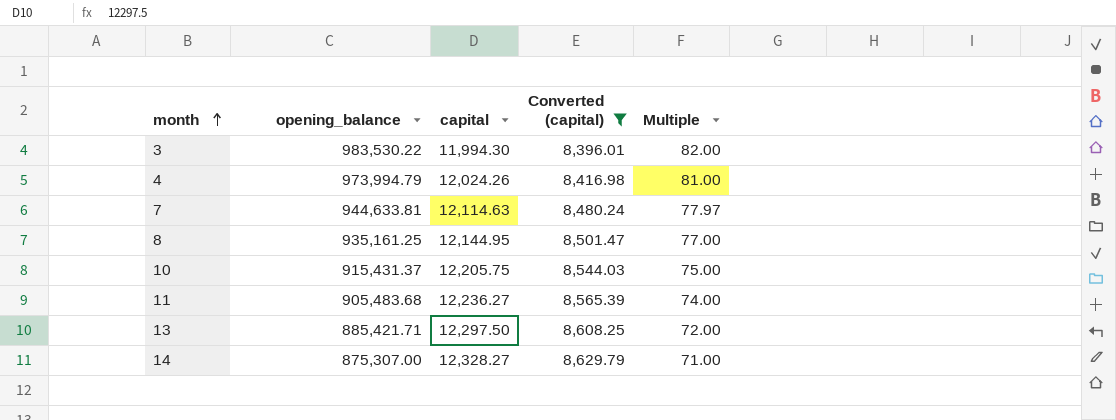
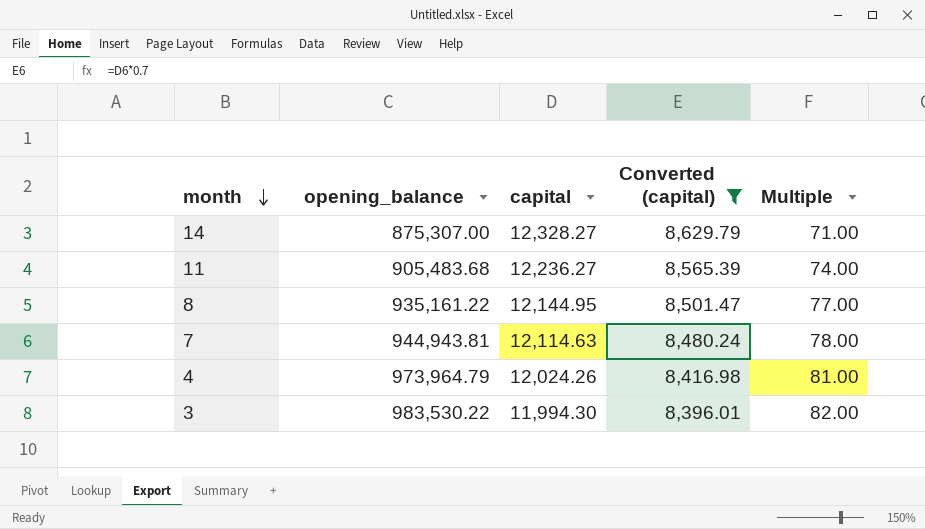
row order: month ascending -> month descending
row 10: 915,431.37 | 12,205.75 | 8,544.03 | 75.00 -> none
row 13: 885,421.71 | 12,297.50 | 8,608.25 | 72.00 -> none
8 | opening_balance: 935,161.25 -> 935,161.22
7 | opening_balance: 944,633.81 -> 944,943.81
7 | Multiple: 77.97 -> 78.00
4 | opening_balance: 973,994.79 -> 973,964.79

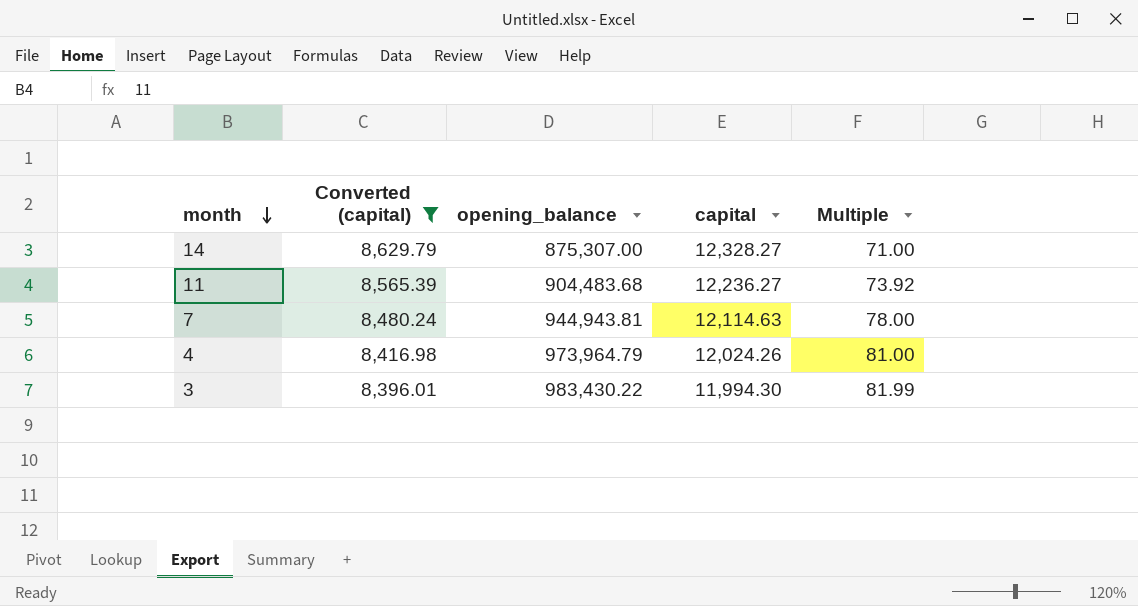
column Converted (capital) | position: 4 -> 2
row 8: 935,161.22 | 12,144.95 | 8,501.47 | 77.00 -> none
11 | opening_balance: 905,483.68 -> 904,483.68
11 | Multiple: 74.00 -> 73.92
3 | opening_balance: 983,530.22 -> 983,430.22
3 | Multiple: 82.00 -> 81.99

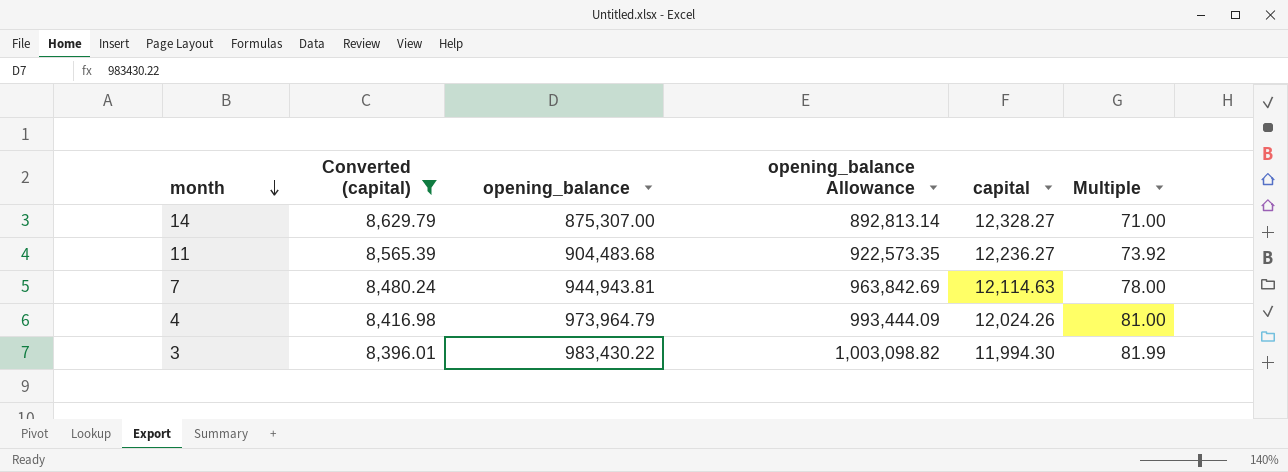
column opening_balance Allowance | formula: none -> [opening_balance] * 1.02

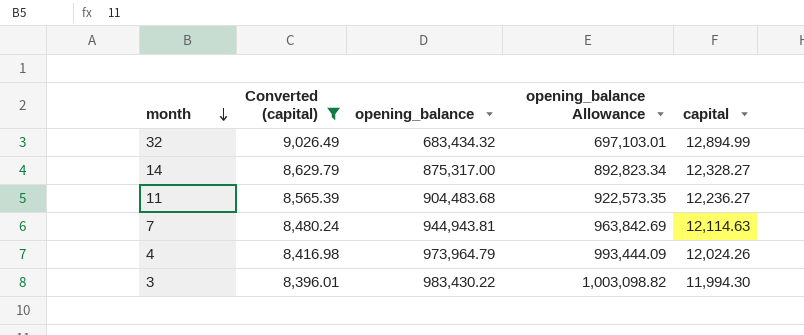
column Multiple | formula: [opening_balance] / [capital] -> none
row 32: none -> 9,026.49 | 683,434.32 | 697,103.01 | 12,894.99
14 | opening_balance: 875,307.00 -> 875,317.00
14 | opening_balance Allowance: 892,813.14 -> 892,823.34

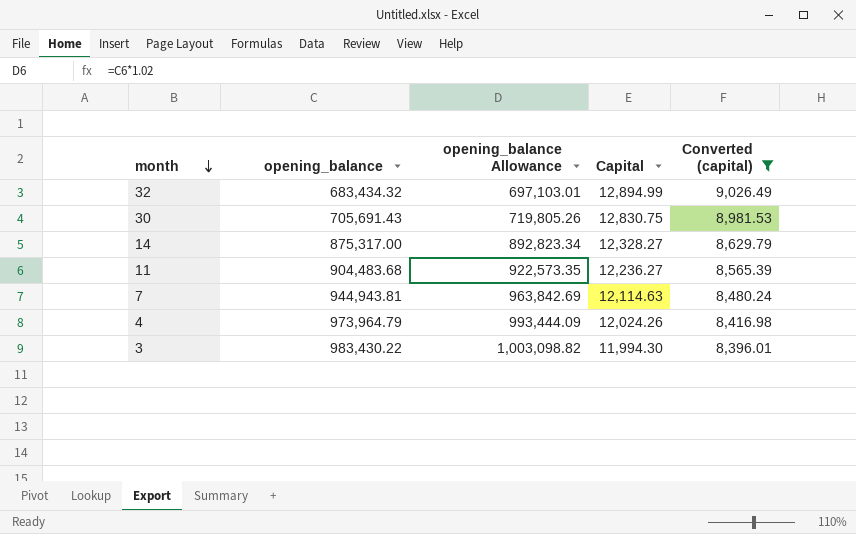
column name: capital -> Capital
column Converted (capital) | position: 2 -> 5
row 30: none -> 705,691.43 | 719,805.26 | 12,830.75 | 8,981.53

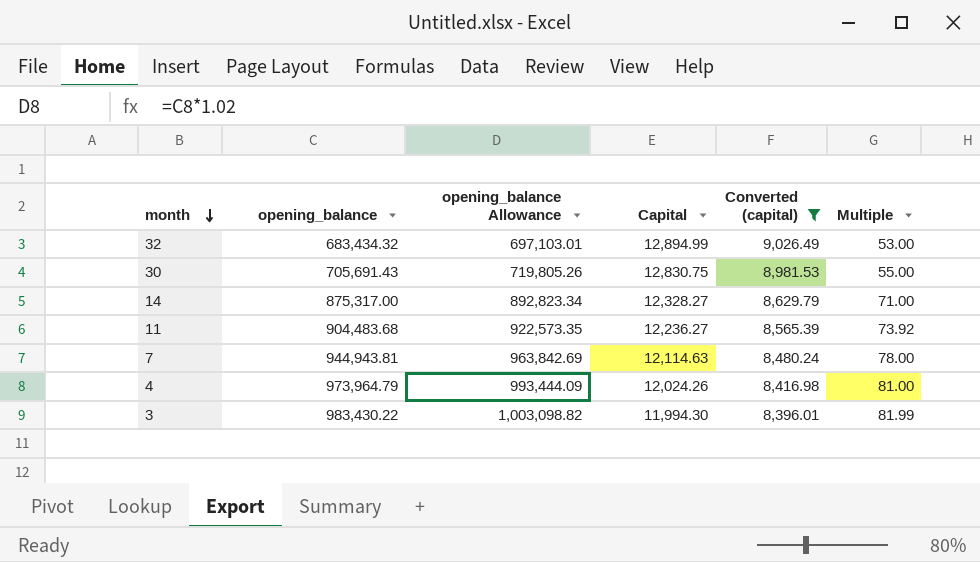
column Multiple | formula: none -> [opening_balance] / [Capital]

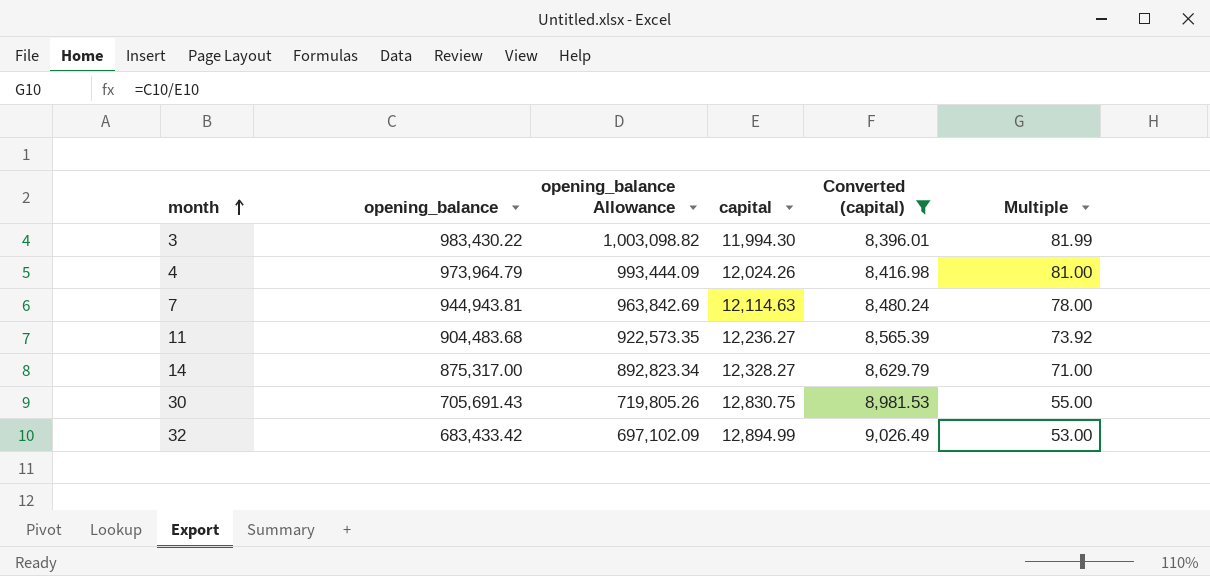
row order: month descending -> month ascending
column name: Capital -> capital
32 | opening_balance: 683,434.32 -> 683,433.42
32 | opening_balance Allowance: 697,103.01 -> 697,102.09

